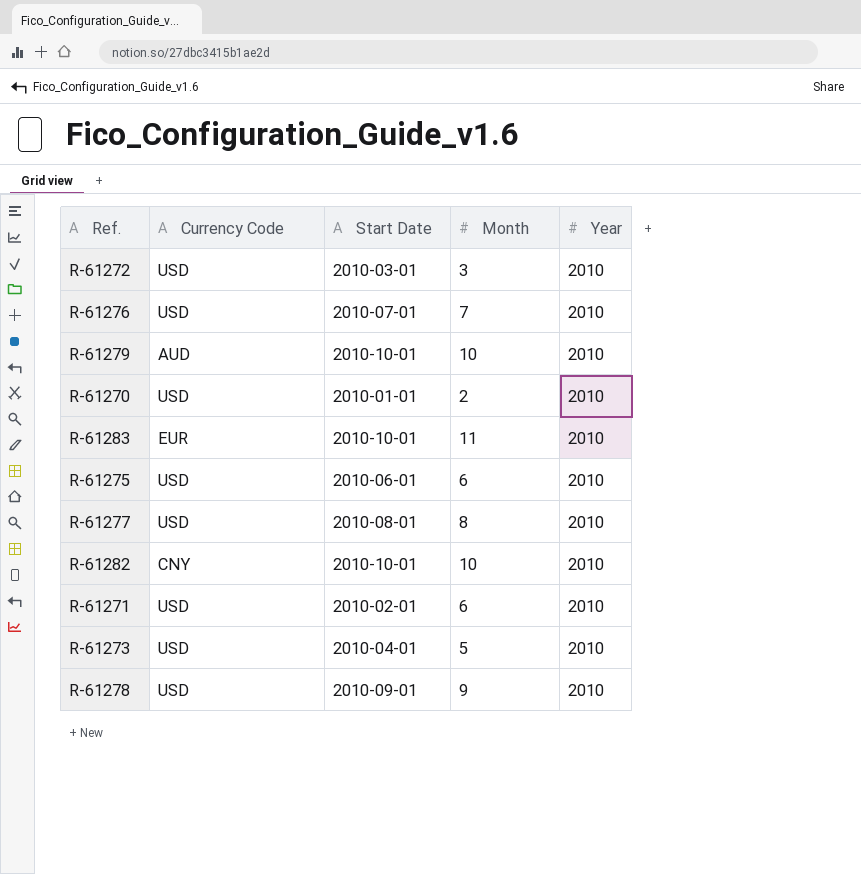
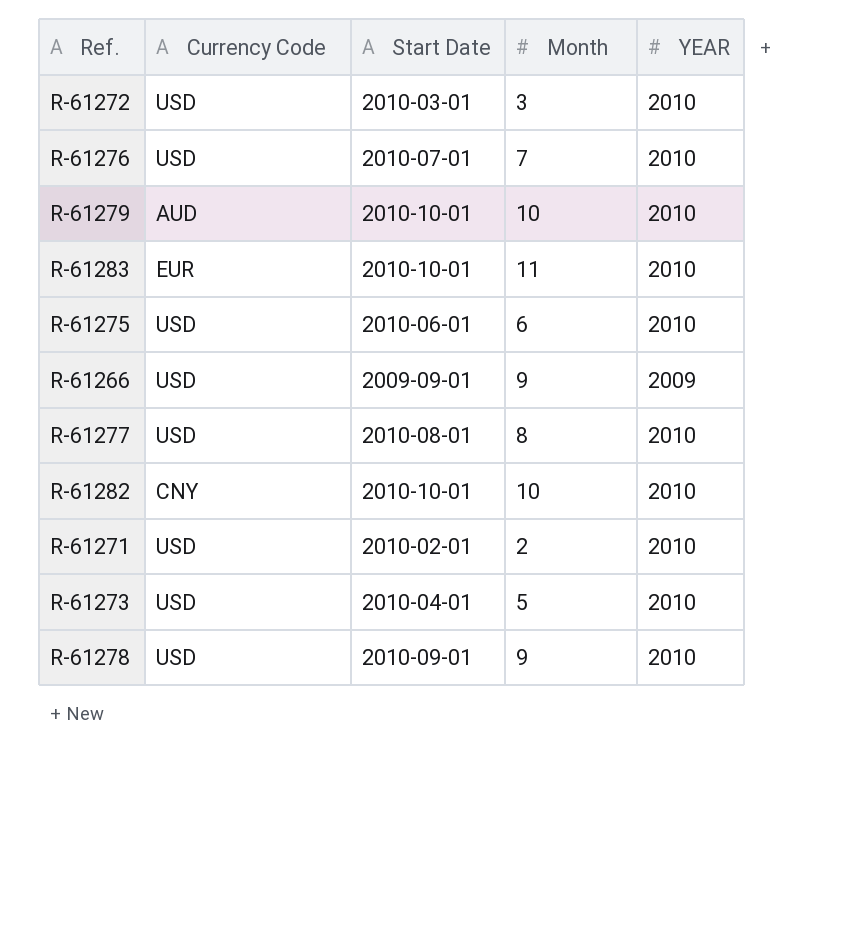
column name: Year -> YEAR
row R-61270: USD | 2010-01-01 | 2 | 2010 -> none
row R-61266: none -> USD | 2009-09-01 | 9 | 2009
R-61271 | Month: 6 -> 2

